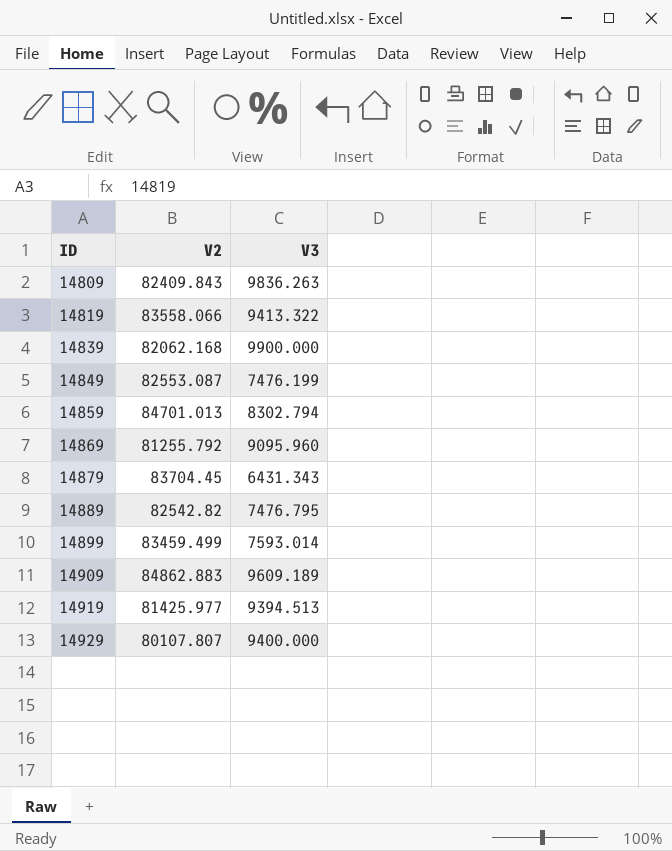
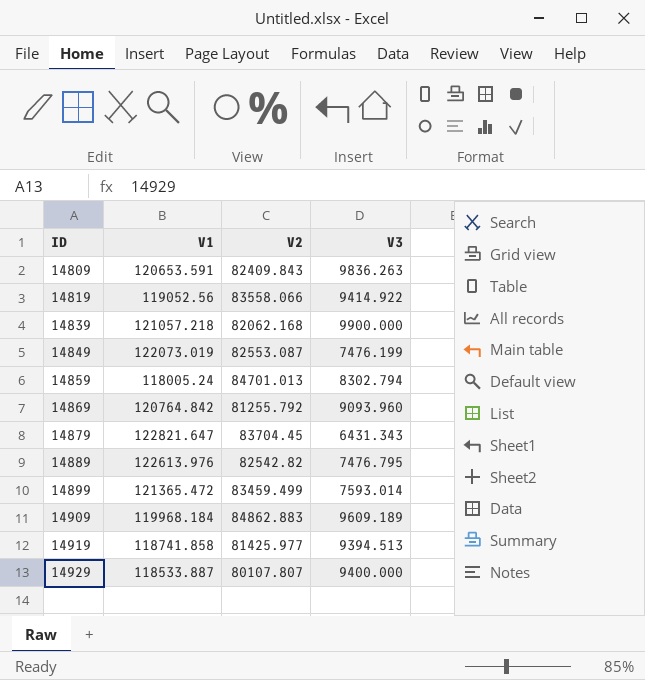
column V1 | position: none -> 2
14819 | V3: 9413.322 -> 9414.922
14869 | V3: 9095.960 -> 9093.960

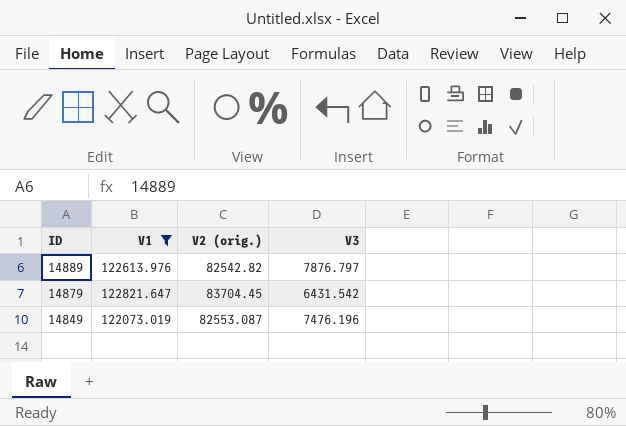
filter: none -> V1 >= 122073.019
row order: ID ascending -> ID descending
column name: V2 -> V2 (orig.)
14889 | V3: 7476.795 -> 7876.797
14879 | V3: 6431.343 -> 6431.542
14849 | V3: 7476.199 -> 7476.196

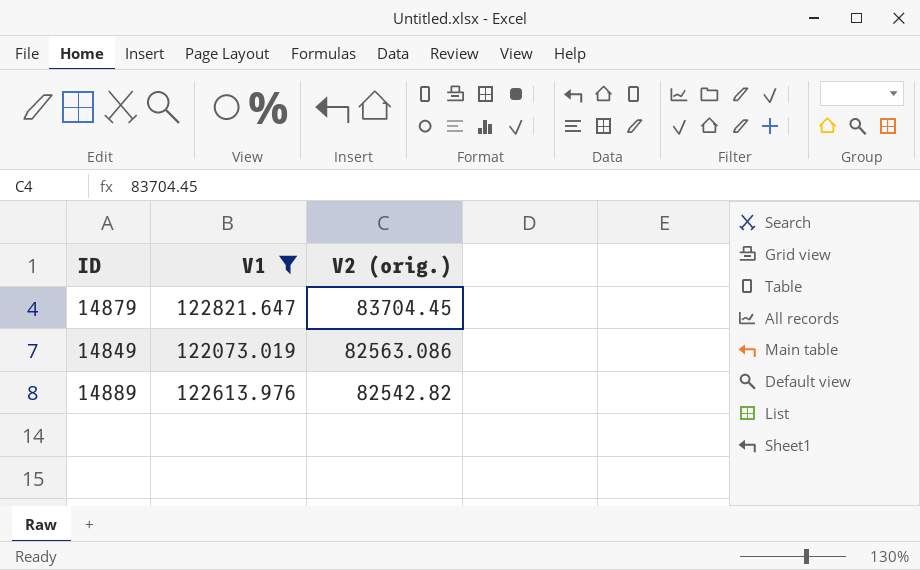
row order: ID descending -> V2 (orig.) descending
column V3 | position: 4 -> none
14849 | V2 (orig.): 82553.087 -> 82563.086

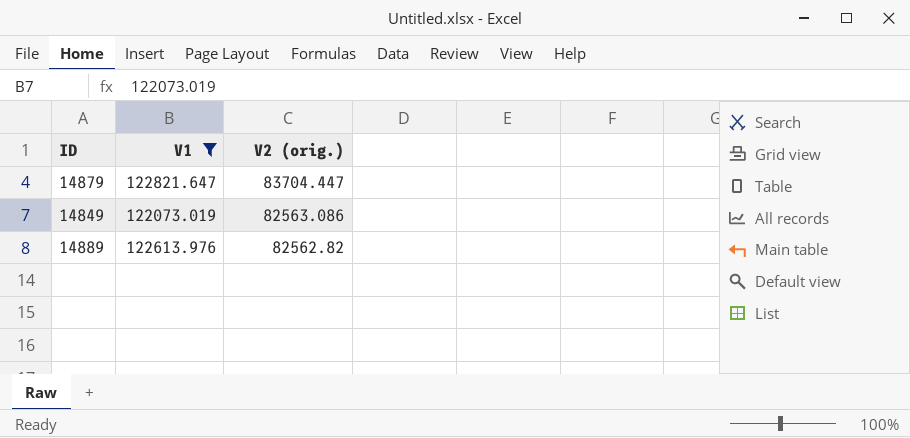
14879 | V2 (orig.): 83704.45 -> 83704.447
14889 | V2 (orig.): 82542.82 -> 82562.82

